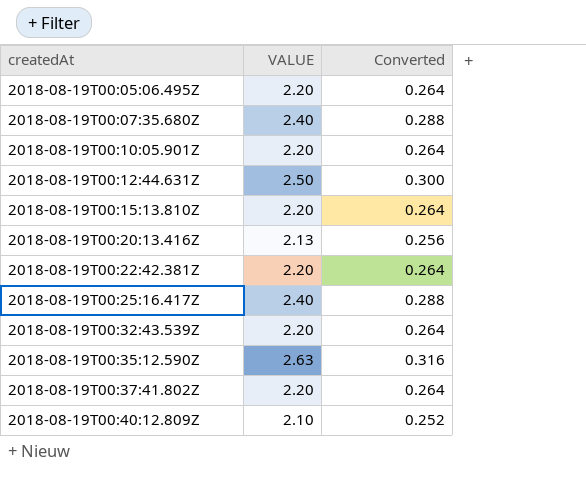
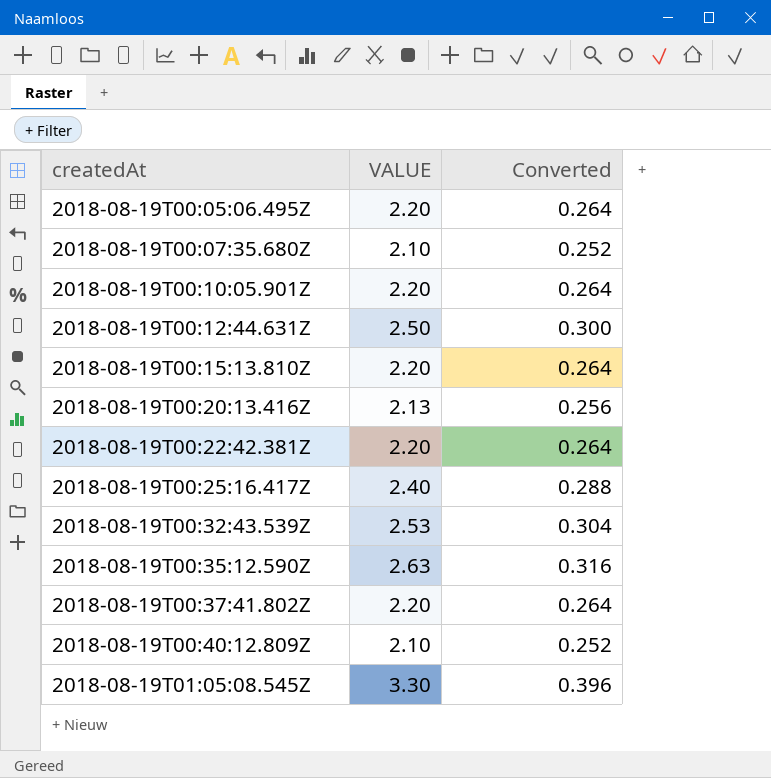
2018-08-19T00:07:35.680Z | VALUE: 2.40 -> 2.10
2018-08-19T00:07:35.680Z | Converted: 0.288 -> 0.252
2018-08-19T00:32:43.539Z | VALUE: 2.20 -> 2.53
2018-08-19T00:32:43.539Z | Converted: 0.264 -> 0.304
row 2018-08-19T01:05:08.545Z: none -> 3.30 | 0.396

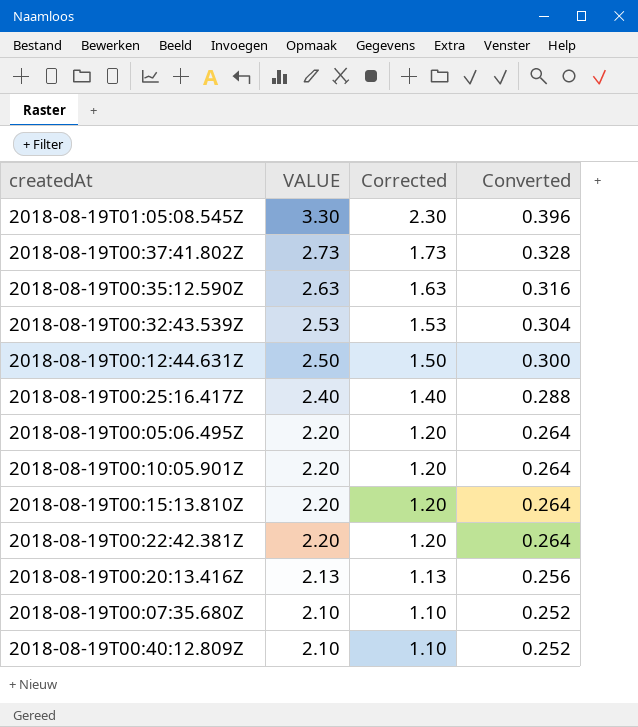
row order: createdAt ascending -> VALUE descending
column Corrected | formula: none -> [VALUE] - 1
2018-08-19T00:37:41.802Z | VALUE: 2.20 -> 2.73
2018-08-19T00:37:41.802Z | Converted: 0.264 -> 0.328

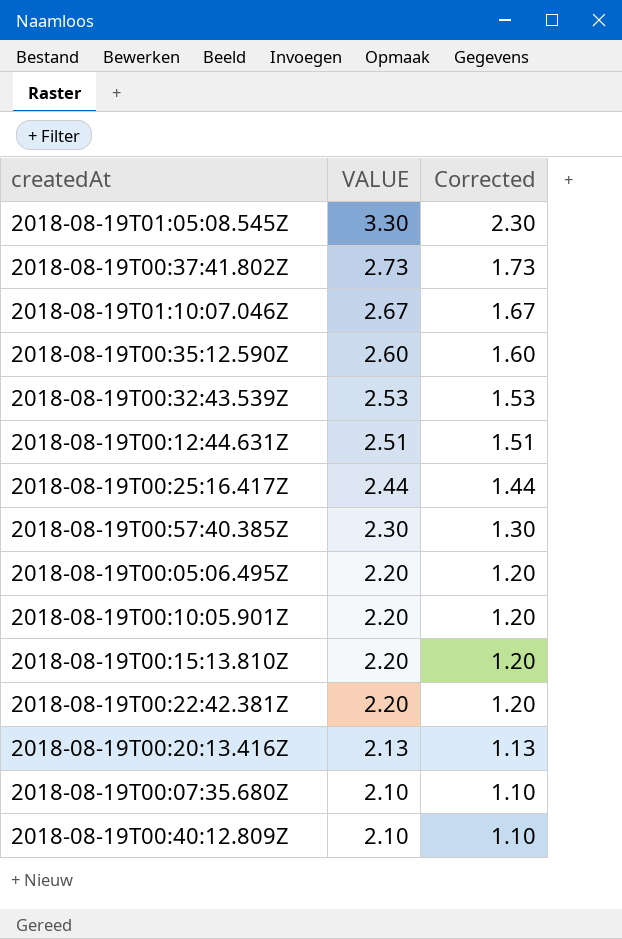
column Converted | formula: [VALUE] * 0.12 -> none
row 2018-08-19T01:10:07.046Z: none -> 2.67 | 1.67
2018-08-19T00:35:12.590Z | VALUE: 2.63 -> 2.60
2018-08-19T00:35:12.590Z | Corrected: 1.63 -> 1.60
2018-08-19T00:12:44.631Z | VALUE: 2.50 -> 2.51
2018-08-19T00:12:44.631Z | Corrected: 1.50 -> 1.51
2018-08-19T00:25:16.417Z | VALUE: 2.40 -> 2.44
2018-08-19T00:25:16.417Z | Corrected: 1.40 -> 1.44
row 2018-08-19T00:57:40.385Z: none -> 2.30 | 1.30

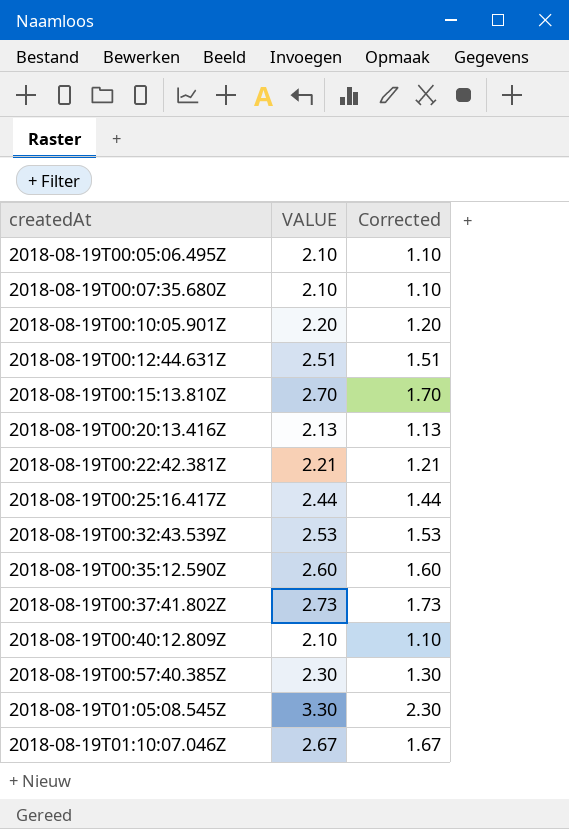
row order: VALUE descending -> createdAt ascending
2018-08-19T00:05:06.495Z | VALUE: 2.20 -> 2.10
2018-08-19T00:05:06.495Z | Corrected: 1.20 -> 1.10
2018-08-19T00:15:13.810Z | VALUE: 2.20 -> 2.70
2018-08-19T00:15:13.810Z | Corrected: 1.20 -> 1.70
2018-08-19T00:22:42.381Z | VALUE: 2.20 -> 2.21
2018-08-19T00:22:42.381Z | Corrected: 1.20 -> 1.21

